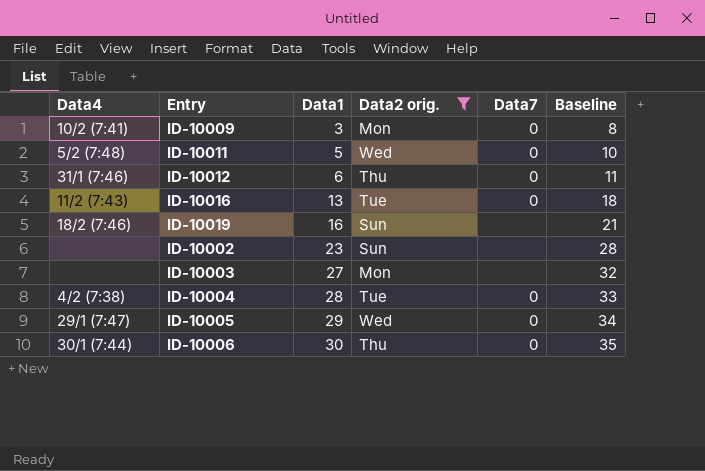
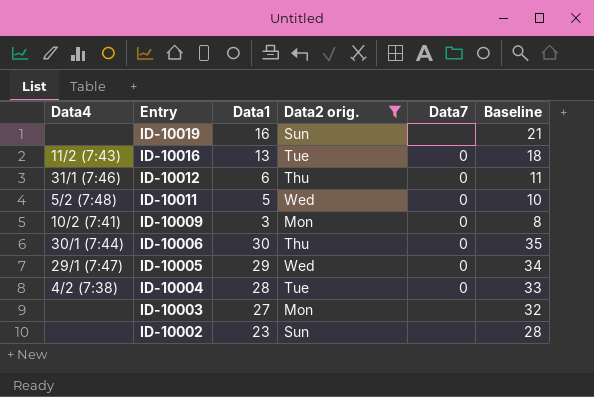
row order: Data1 ascending -> Entry descending
ID-10019 | Data4: 18/2 (7:46) -> none

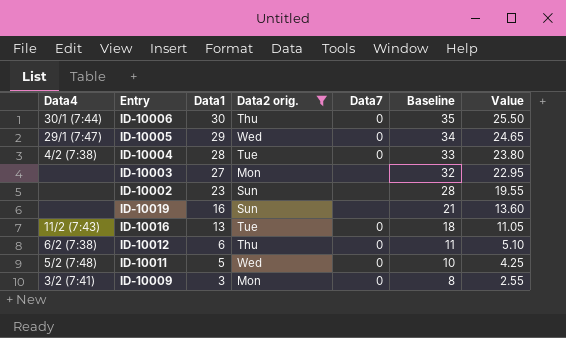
row order: Entry descending -> Data1 descending
column Value | formula: none -> [Data1] * 0.85
ID-10012 | Data4: 31/1 (7:46) -> 6/2 (7:38)
ID-10009 | Data4: 10/2 (7:41) -> 3/2 (7:41)

